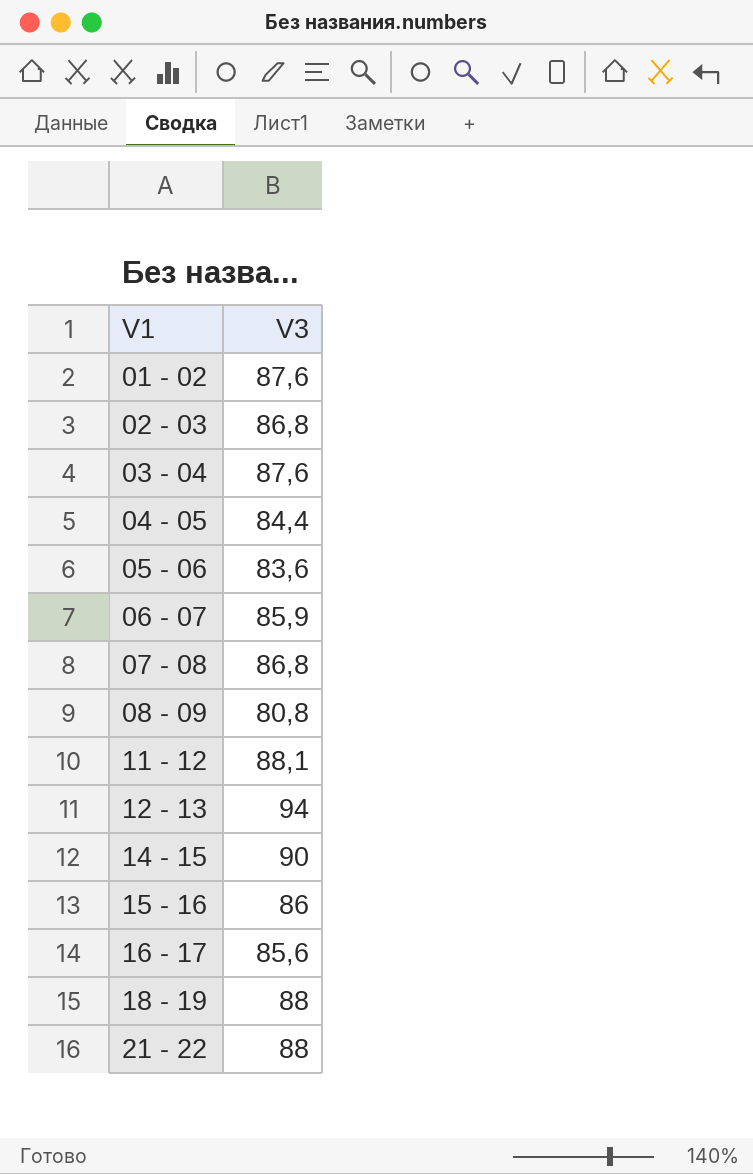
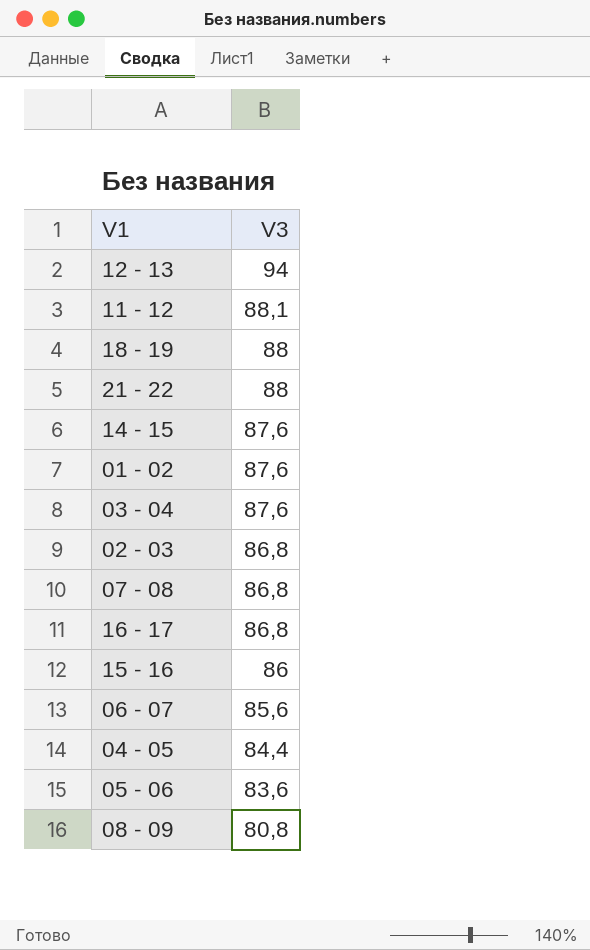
row order: V1 ascending -> V3 descending
14 - 15 | V3: 90 -> 87,6
16 - 17 | V3: 85,6 -> 86,8
06 - 07 | V3: 85,9 -> 85,6

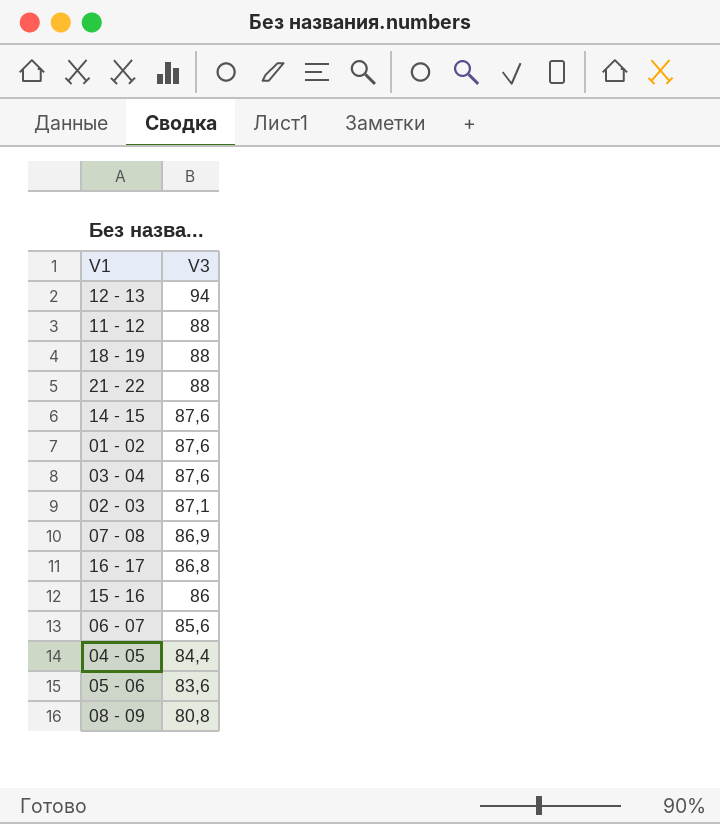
11 - 12 | V3: 88,1 -> 88
02 - 03 | V3: 86,8 -> 87,1
07 - 08 | V3: 86,8 -> 86,9

